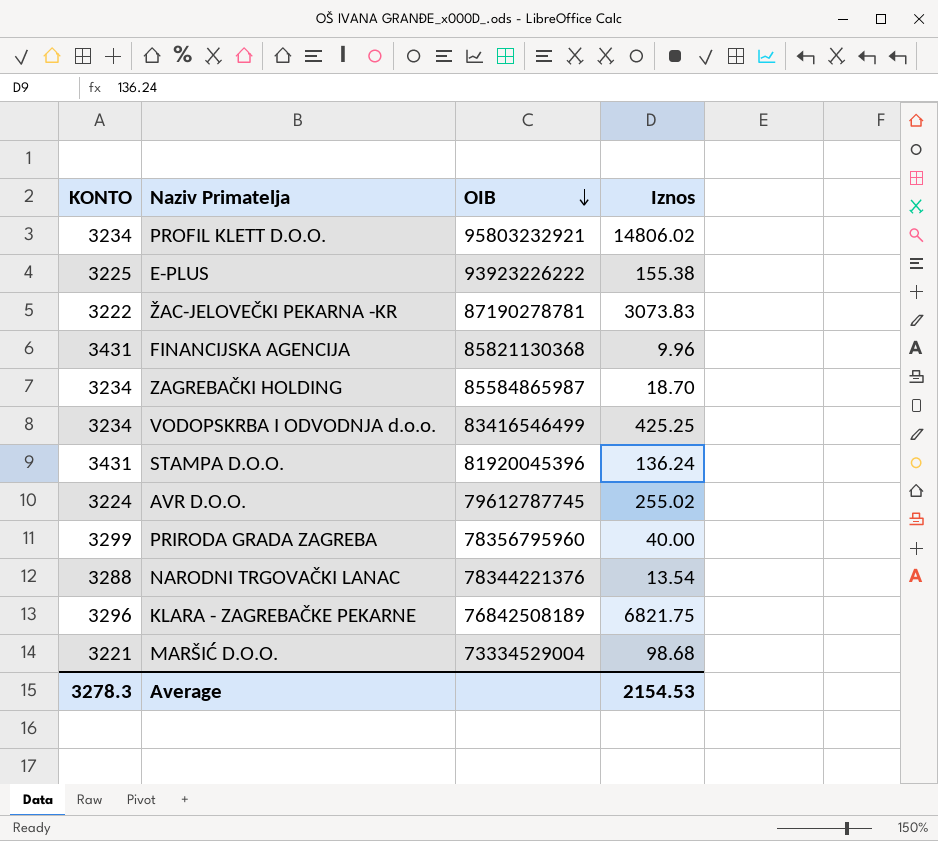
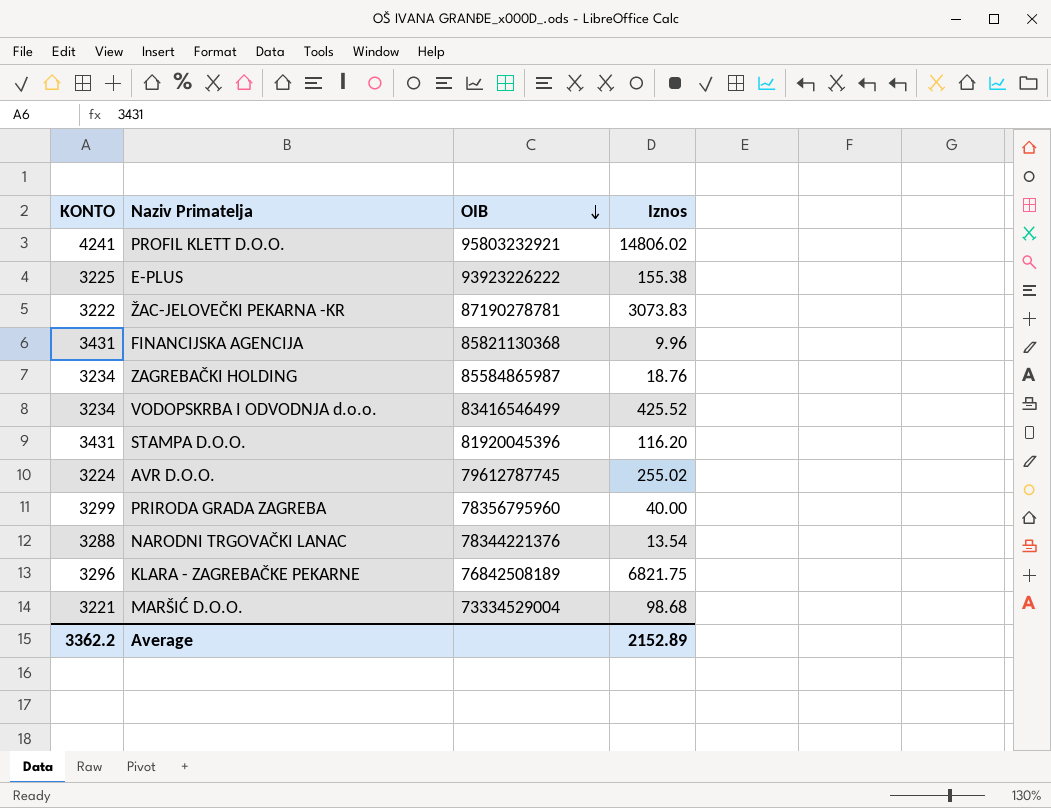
PROFIL KLETT D.O.O. | KONTO: 3234 -> 4241
ZAGREBAČKI HOLDING | Iznos: 18.70 -> 18.76
VODOPSKRBA I ODVODNJA d.o.o. | Iznos: 425.25 -> 425.52
STAMPA D.O.O. | Iznos: 136.24 -> 116.20
Average | KONTO: 3278.3 -> 3362.2
Average | Iznos: 2154.53 -> 2152.89

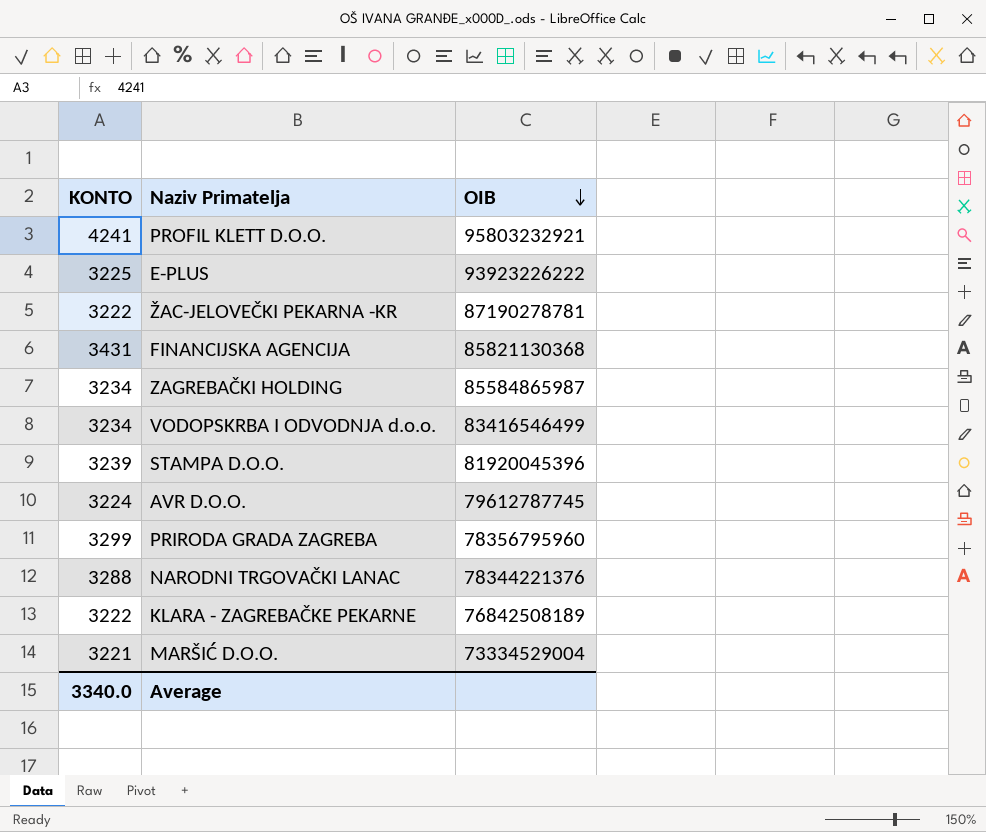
column Iznos | position: 4 -> none
STAMPA D.O.O. | KONTO: 3431 -> 3239
KLARA - ZAGREBAČKE PEKARNE | KONTO: 3296 -> 3222
Average | KONTO: 3362.2 -> 3340.0

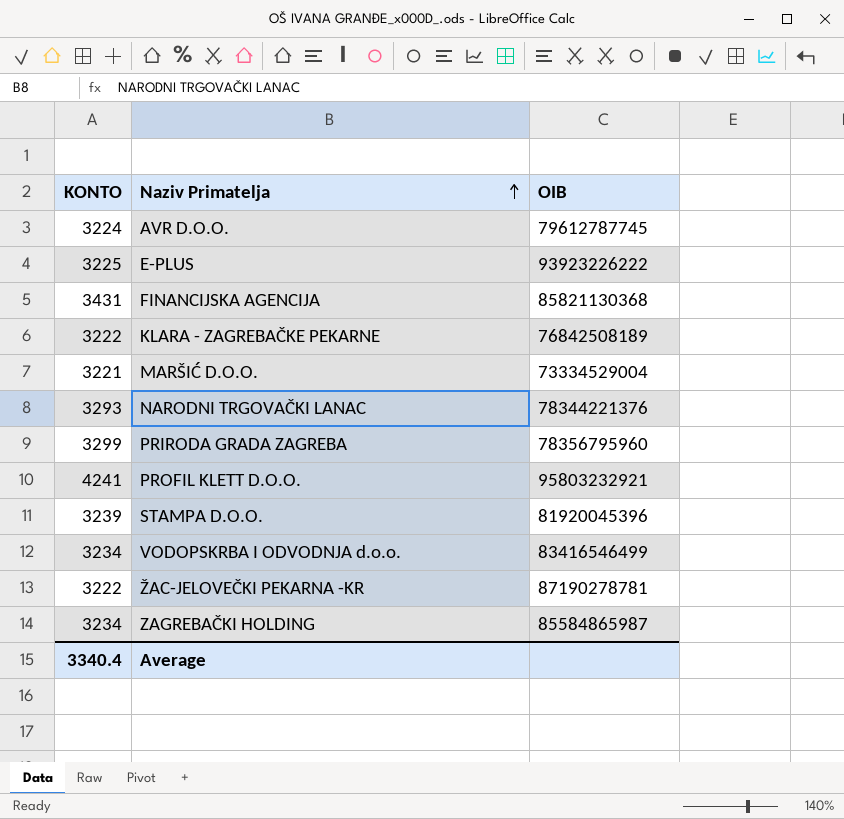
row order: OIB descending -> Naziv Primatelja ascending
NARODNI TRGOVAČKI LANAC | KONTO: 3288 -> 3293
Average | KONTO: 3340.0 -> 3340.4

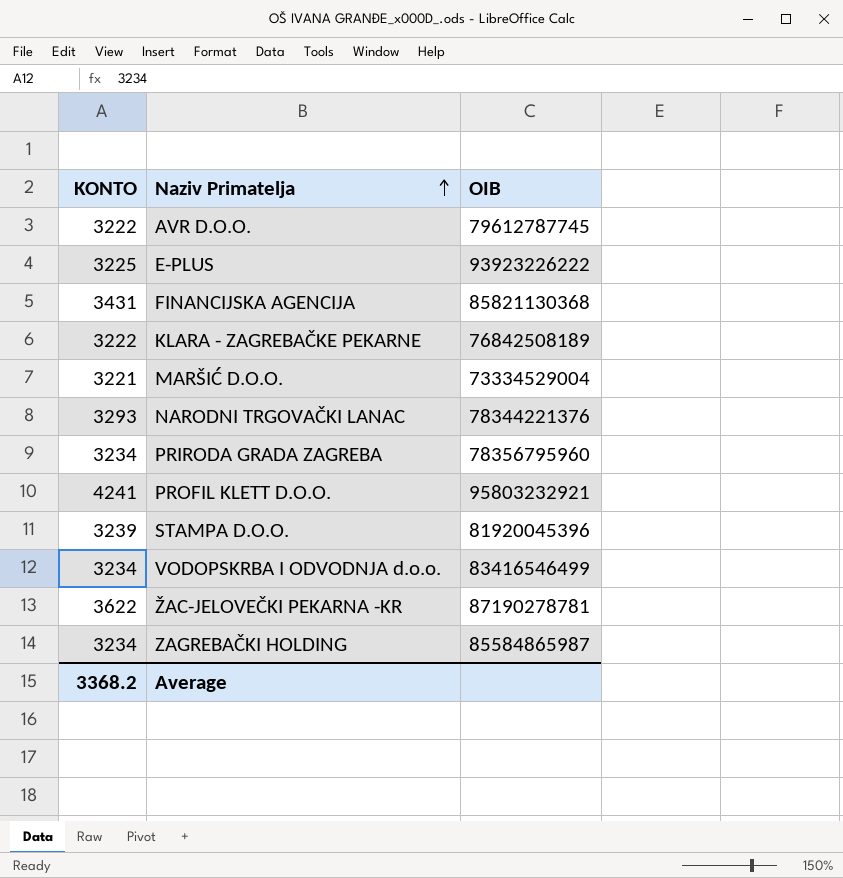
AVR D.O.O. | KONTO: 3224 -> 3222
PRIRODA GRADA ZAGREBA | KONTO: 3299 -> 3234
ŽAC-JELOVEČKI PEKARNA -KR | KONTO: 3222 -> 3622
Average | KONTO: 3340.4 -> 3368.2

